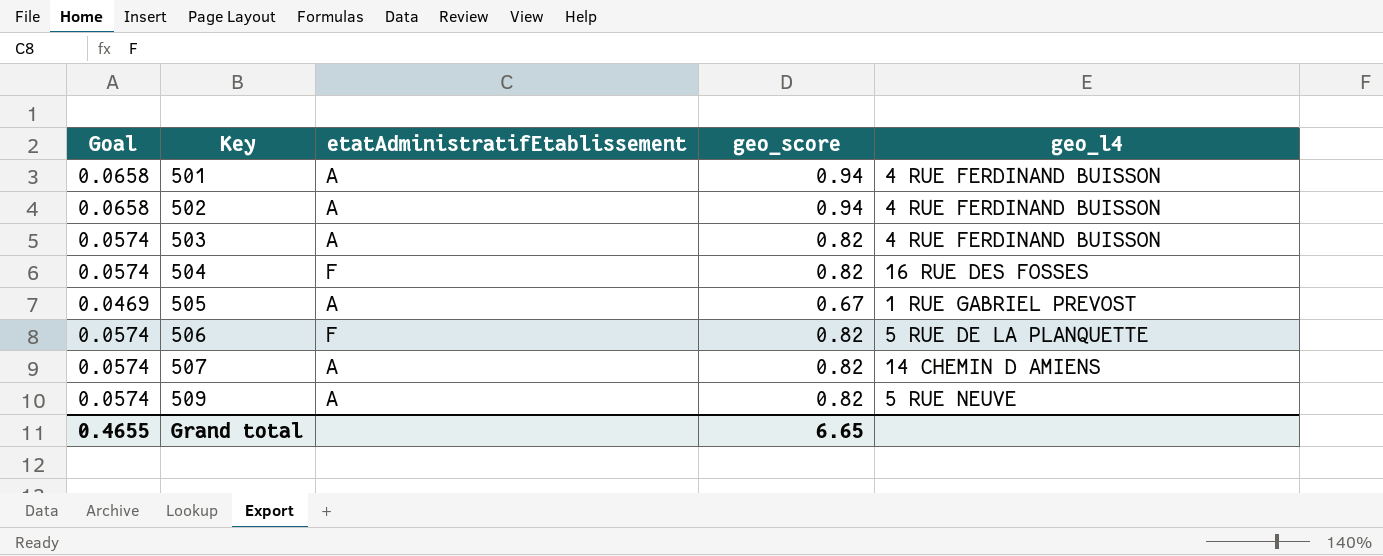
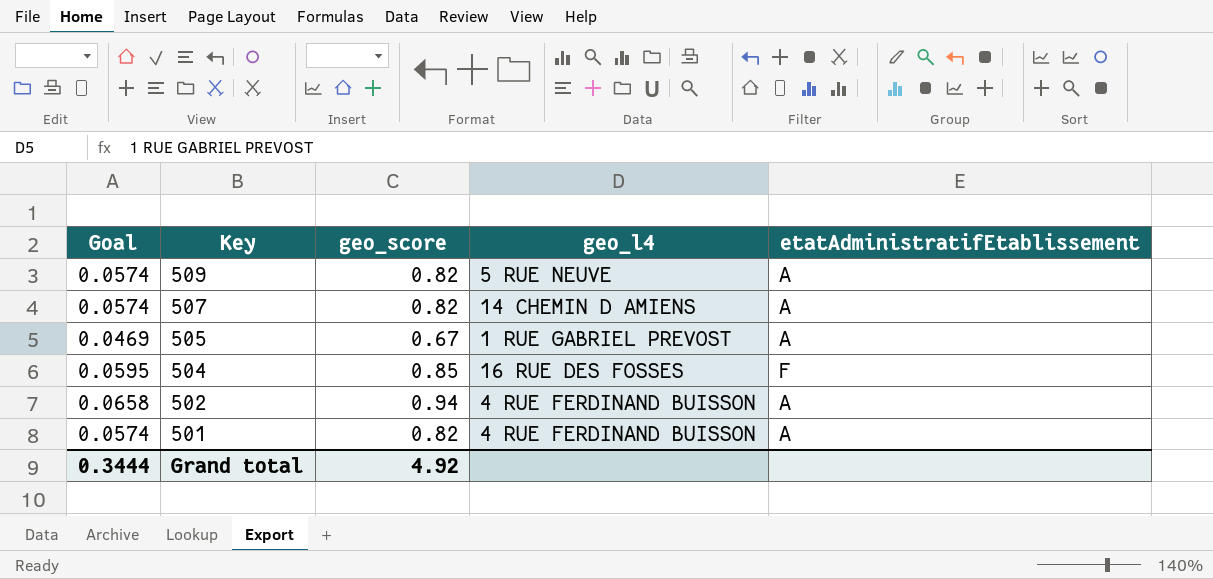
row order: Key ascending -> Key descending
column etatAdministratifEtablissement | position: 3 -> 5
row 503: 0.0574 | A | 0.82 | 4 RUE FERDINAND BUISSON -> none
row 506: 0.0574 | F | 0.82 | 5 RUE DE LA PLANQUETTE -> none
504 | Goal: 0.0574 -> 0.0595
504 | geo_score: 0.82 -> 0.85
501 | Goal: 0.0658 -> 0.0574
501 | geo_score: 0.94 -> 0.82
Grand total | Goal: 0.4655 -> 0.3444
Grand total | geo_score: 6.65 -> 4.92

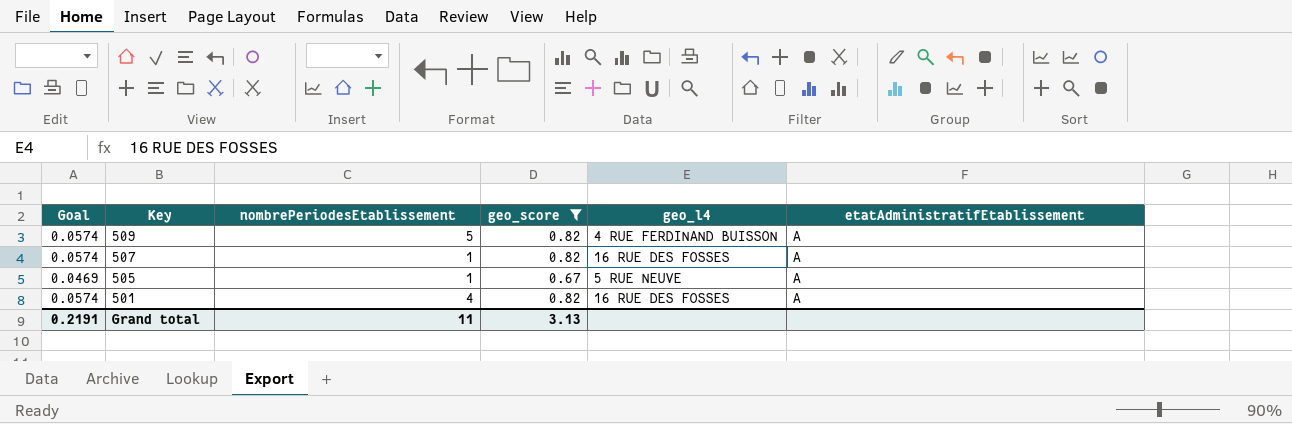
filter: none -> geo_score <= 0.82
column nombrePeriodesEtablissement | position: none -> 3
509 | geo_l4: 5 RUE NEUVE -> 4 RUE FERDINAND BUISSON
507 | geo_l4: 14 CHEMIN D AMIENS -> 16 RUE DES FOSSES
505 | geo_l4: 1 RUE GABRIEL PREVOST -> 5 RUE NEUVE
501 | geo_l4: 4 RUE FERDINAND BUISSON -> 16 RUE DES FOSSES
Grand total | Goal: 0.3444 -> 0.2191
Grand total | geo_score: 4.92 -> 3.13

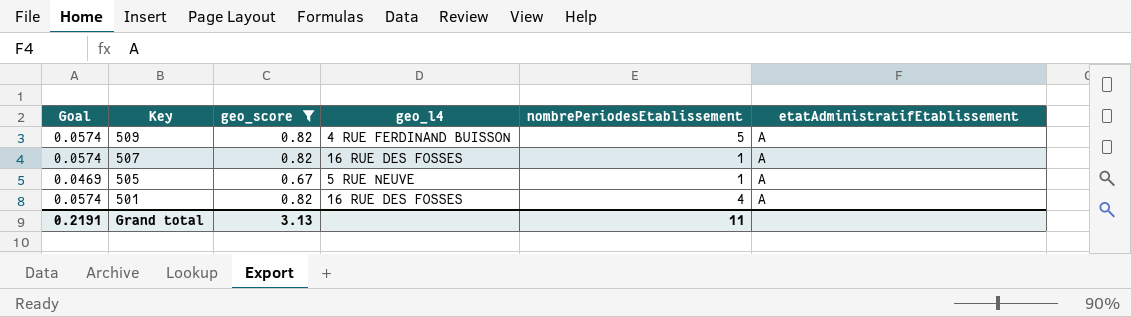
column nombrePeriodesEtablissement | position: 3 -> 5

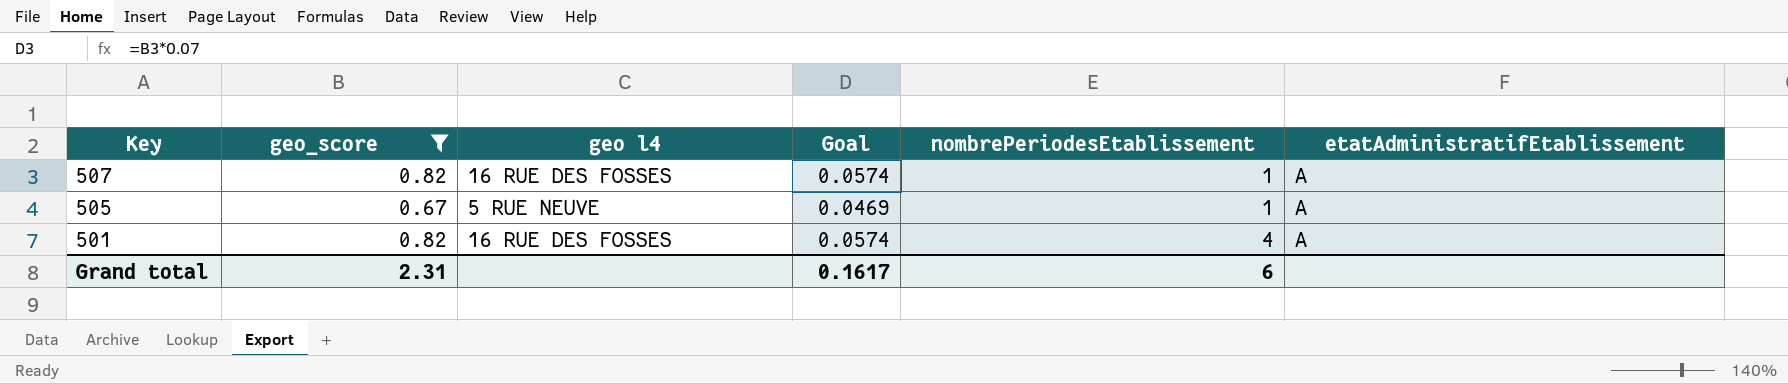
column name: geo_l4 -> geo l4
column Goal | position: 1 -> 4
row 509: 0.0574 | 0.82 | 4 RUE FERDINAND BUISSON | 5 | A -> none
Grand total | geo_score: 3.13 -> 2.31
Grand total | Goal: 0.2191 -> 0.1617
Grand total | nombrePeriodesEtablissement: 11 -> 6

